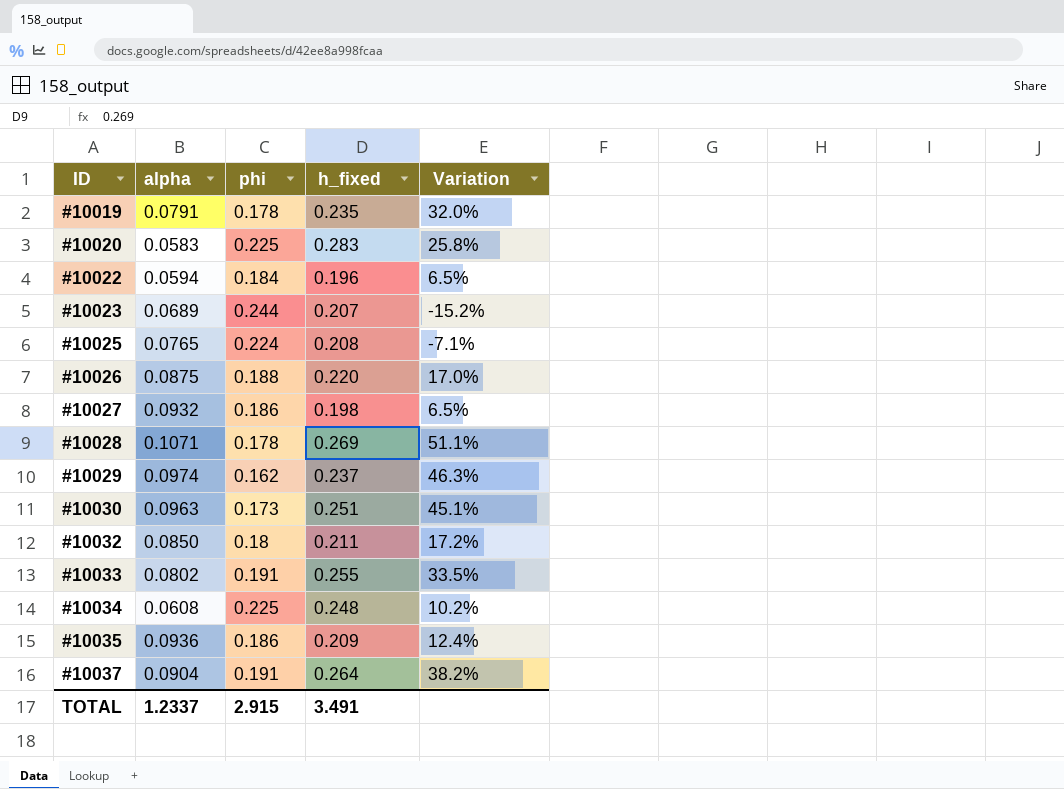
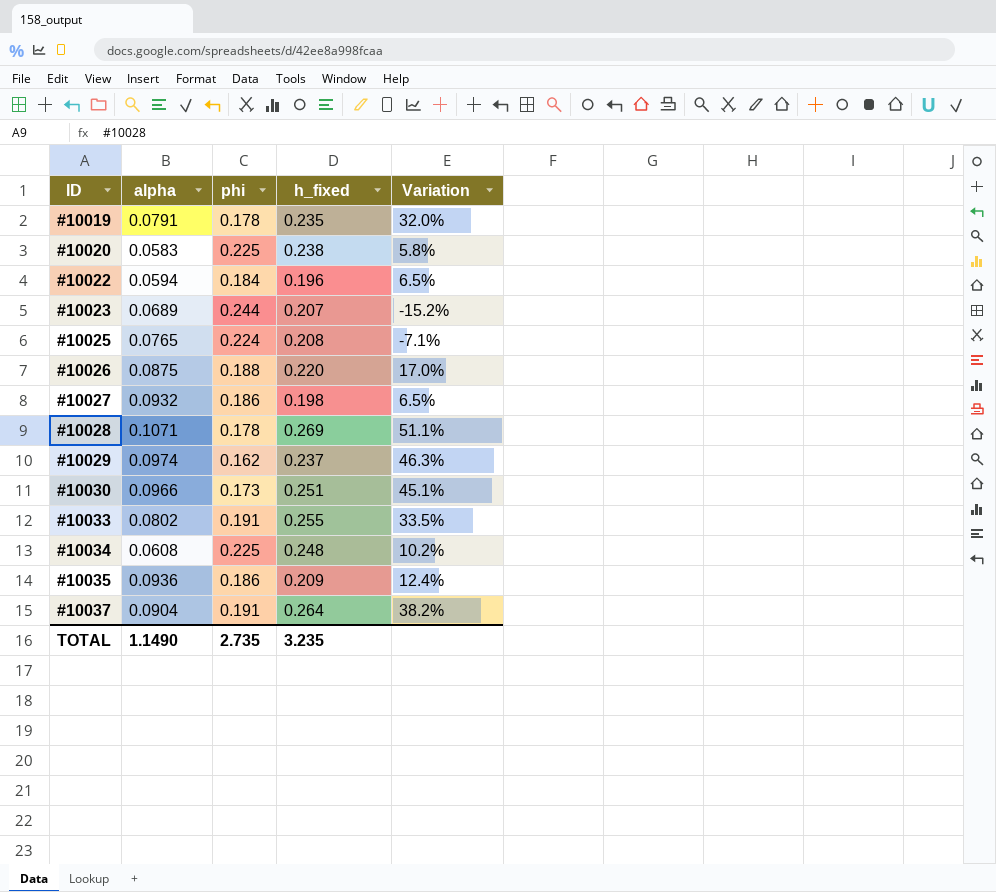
row #10032: 0.0850 | 0.18 | 0.211 | 17.2% -> none
#10020 | h_fixed: 0.283 -> 0.238
#10020 | Variation: 25.8% -> 5.8%
#10030 | alpha: 0.0963 -> 0.0966
TOTAL | alpha: 1.2337 -> 1.1490
TOTAL | phi: 2.915 -> 2.735
TOTAL | h_fixed: 3.491 -> 3.235

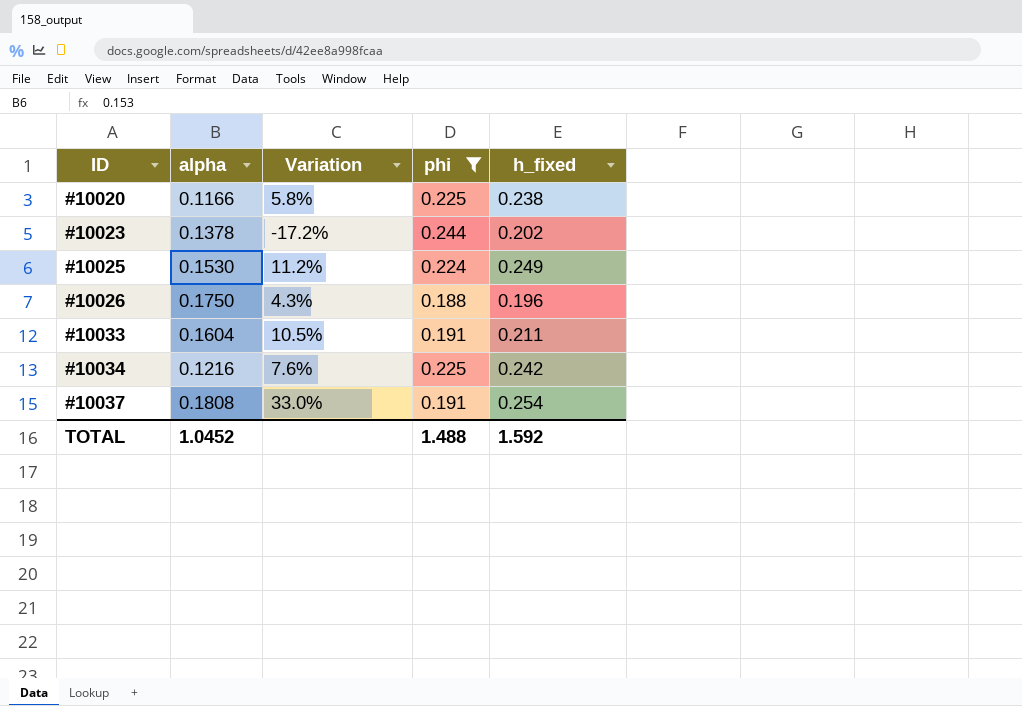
filter: none -> phi >= 0.188
column Variation | position: 5 -> 3
#10020 | alpha: 0.0583 -> 0.1166
#10023 | alpha: 0.0689 -> 0.1378
#10023 | Variation: -15.2% -> -17.2%
#10023 | h_fixed: 0.207 -> 0.202
#10025 | alpha: 0.0765 -> 0.1530
#10025 | Variation: -7.1% -> 11.2%
#10025 | h_fixed: 0.208 -> 0.249
#10026 | alpha: 0.0875 -> 0.1750
#10026 | Variation: 17.0% -> 4.3%
#10026 | h_fixed: 0.220 -> 0.196
#10033 | alpha: 0.0802 -> 0.1604
#10033 | Variation: 33.5% -> 10.5%
#10033 | h_fixed: 0.255 -> 0.211
#10034 | alpha: 0.0608 -> 0.1216
#10034 | Variation: 10.2% -> 7.6%
#10034 | h_fixed: 0.248 -> 0.242
#10037 | alpha: 0.0904 -> 0.1808
#10037 | Variation: 38.2% -> 33.0%
#10037 | h_fixed: 0.264 -> 0.254
TOTAL | alpha: 1.1490 -> 1.0452
TOTAL | phi: 2.735 -> 1.488
TOTAL | h_fixed: 3.235 -> 1.592

